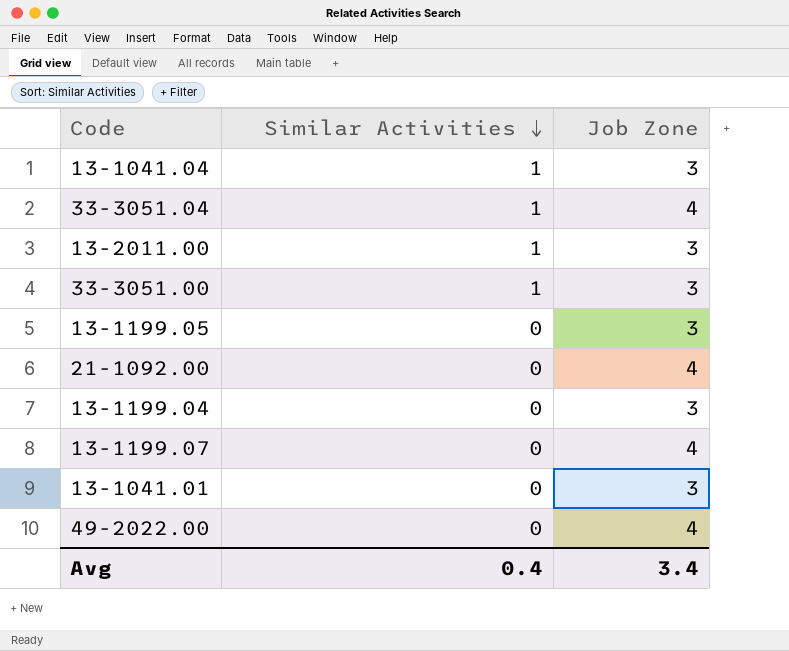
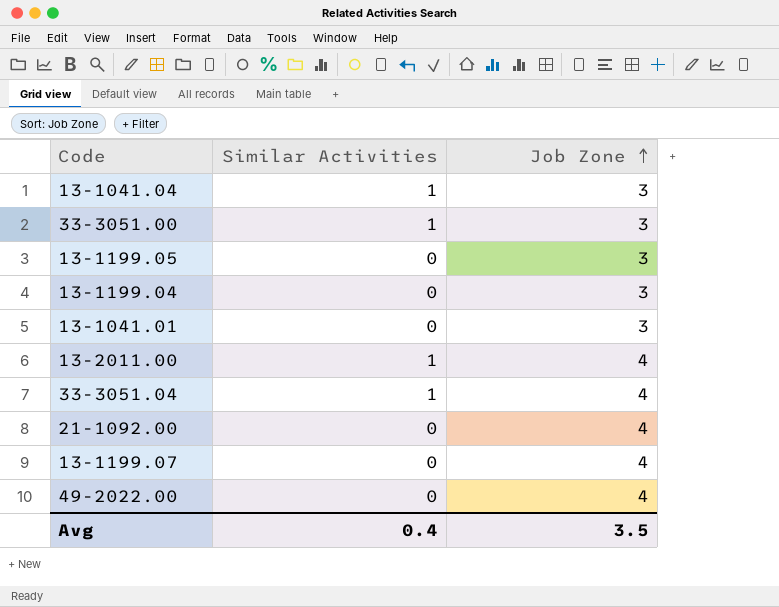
row order: Similar Activities descending -> Job Zone ascending
13-2011.00 | Job Zone: 3 -> 4
Avg | Job Zone: 3.4 -> 3.5

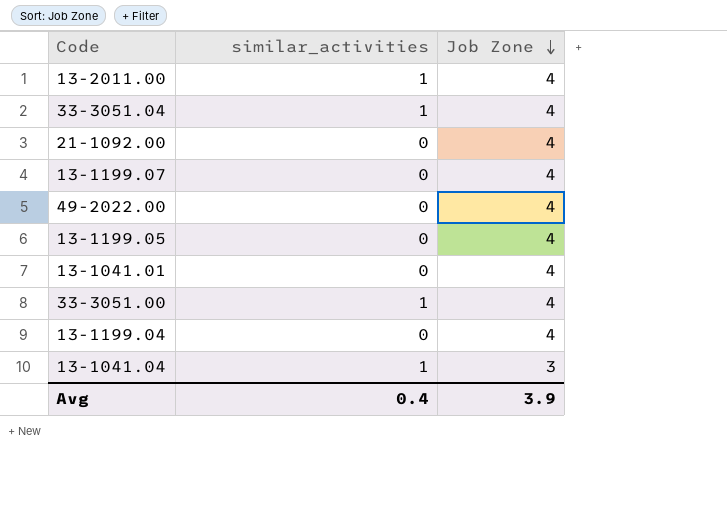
row order: Job Zone ascending -> Job Zone descending
column name: Similar Activities -> similar_activities
13-1199.05 | Job Zone: 3 -> 4
13-1041.01 | Job Zone: 3 -> 4
33-3051.00 | Job Zone: 3 -> 4
13-1199.04 | Job Zone: 3 -> 4
Avg | Job Zone: 3.5 -> 3.9

